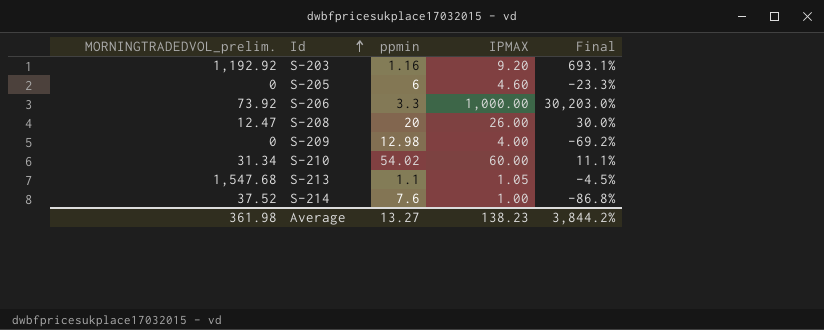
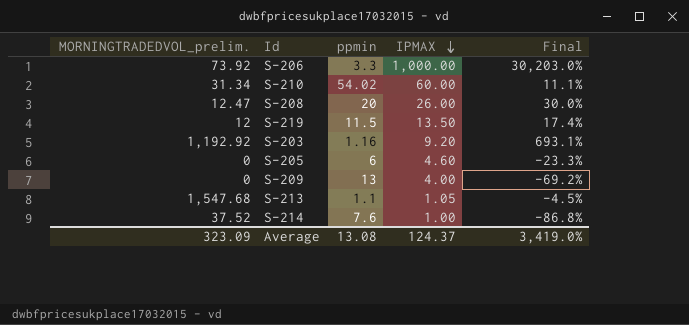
row order: Id ascending -> IPMAX descending
row S-219: none -> 12 | 11.5 | 13.50 | 17.4%
S-209 | ppmin: 12.98 -> 13
Average | MORNINGTRADEDVOL_prelim.: 361.98 -> 323.09
Average | ppmin: 13.27 -> 13.08
Average | IPMAX: 138.23 -> 124.37
Average | Final: 3,844.2% -> 3,419.0%

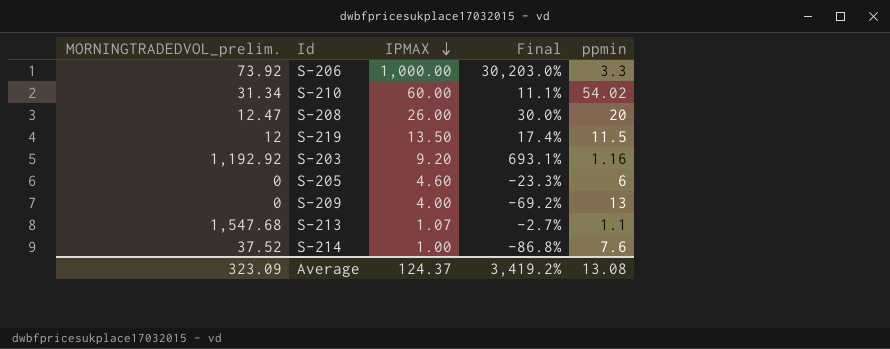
column ppmin | position: 3 -> 5
S-213 | IPMAX: 1.05 -> 1.07
S-213 | Final: -4.5% -> -2.7%
Average | Final: 3,419.0% -> 3,419.2%

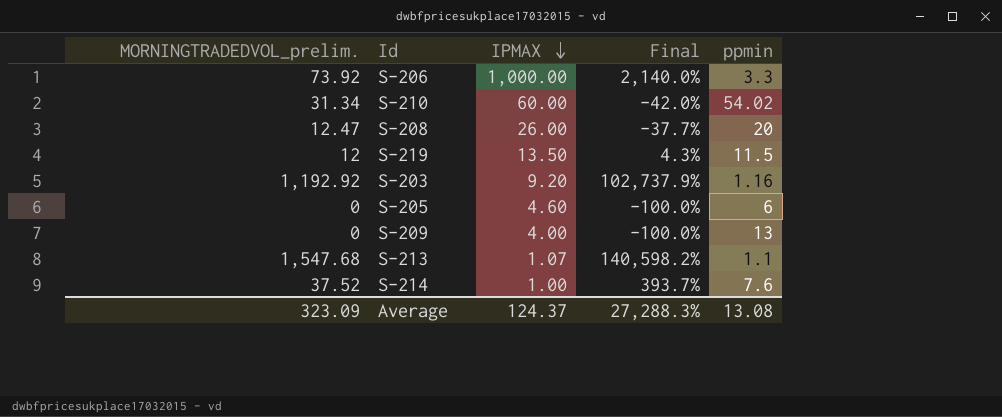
column Final | formula: ([IPMAX] - [ppmin]) / [ppmin] -> ([MORNINGTRADEDVOL_prelim.] - [ppmin]) / [ppmin]
Average | Final: 3,419.2% -> 27,288.3%

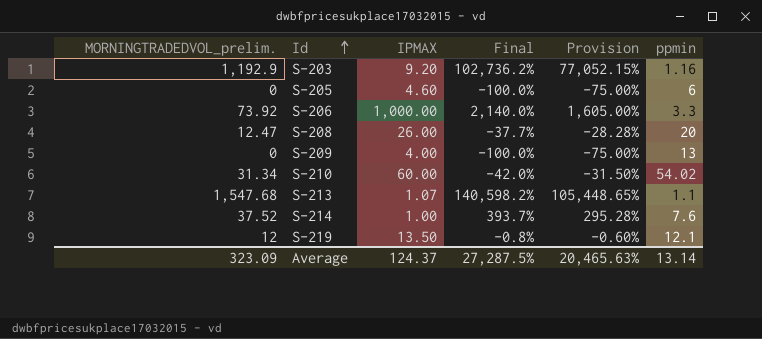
row order: IPMAX descending -> Id ascending
column Provision | formula: none -> [Final] * 0.75
S-203 | MORNINGTRADEDVOL_prelim.: 1,192.92 -> 1,192.9
S-203 | Final: 102,737.9% -> 102,736.2%
S-219 | Final: 4.3% -> -0.8%
S-219 | ppmin: 11.5 -> 12.1
Average | Final: 27,288.3% -> 27,287.5%
Average | ppmin: 13.08 -> 13.14

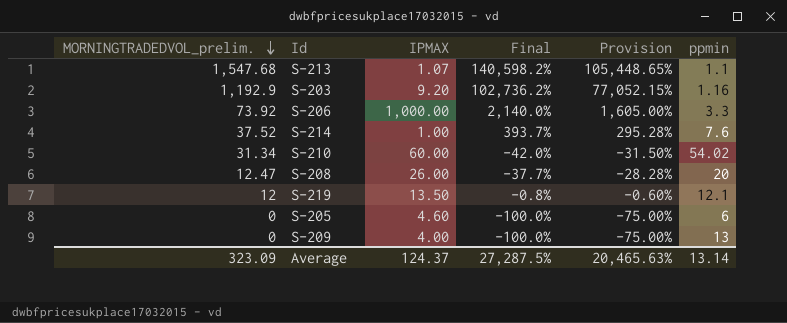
row order: Id ascending -> MORNINGTRADEDVOL_prelim. descending

